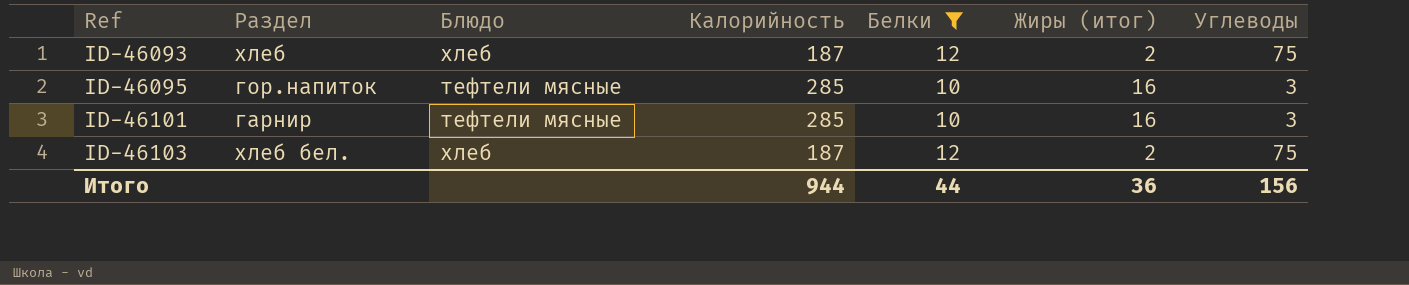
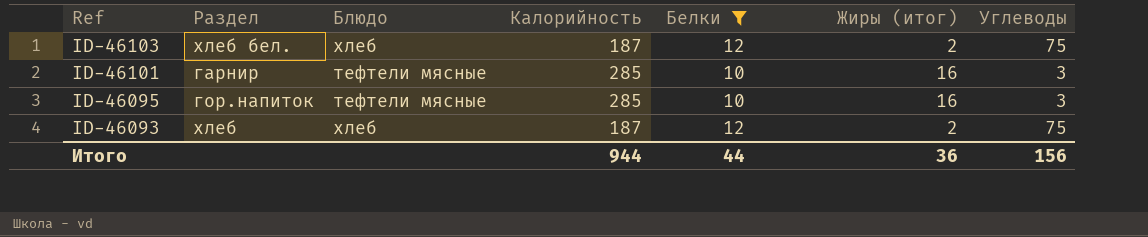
row order: Ref ascending -> Ref descending

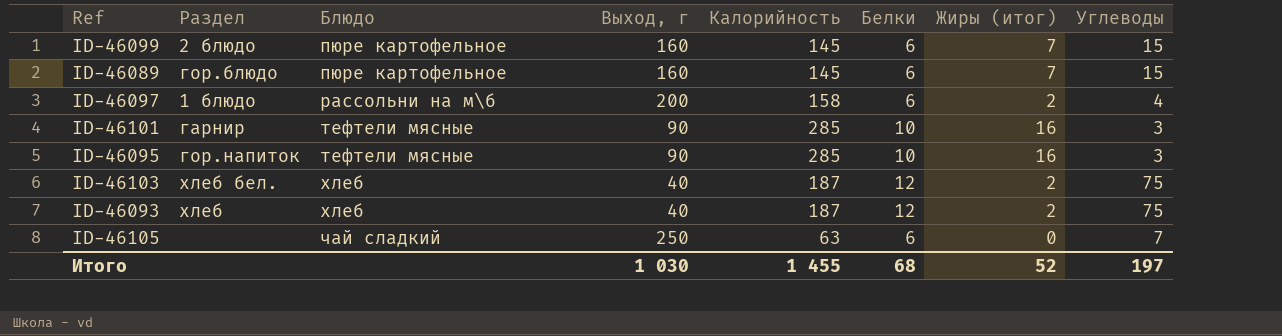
filter: Белки != 6 -> none
row order: Ref descending -> Блюдо ascending
column Выход, г | position: none -> 4
Итого | Калорийность: 944 -> 1 455
Итого | Белки: 44 -> 68
Итого | Жиры (итог): 36 -> 52
Итого | Углеводы: 156 -> 197

